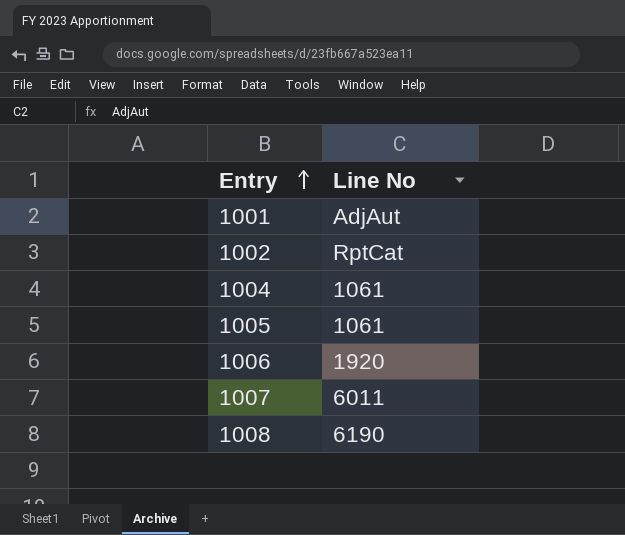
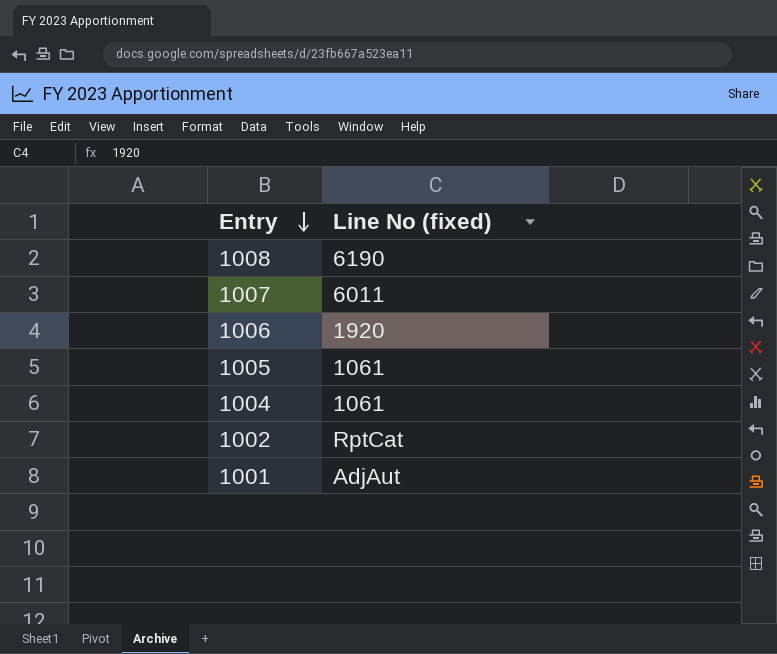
row order: Entry ascending -> Entry descending
column name: Line No -> Line No (fixed)

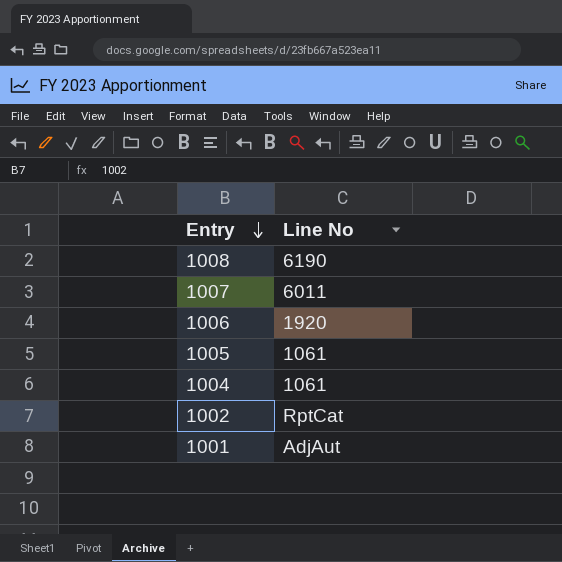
column name: Line No (fixed) -> Line No

